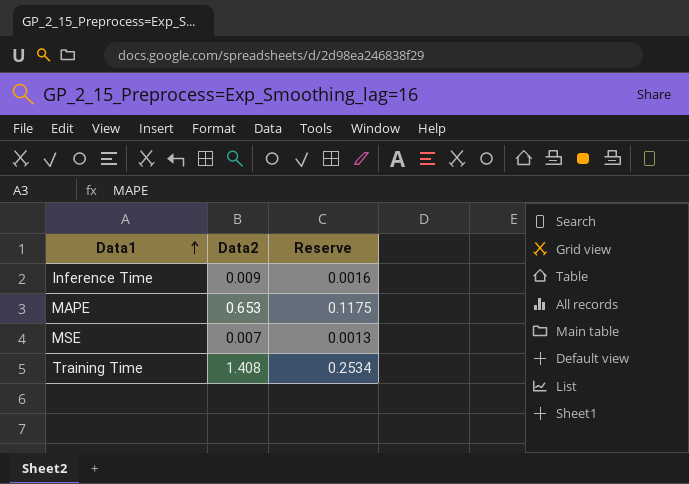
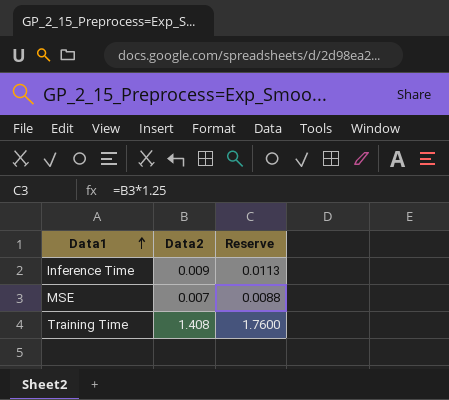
column Reserve | formula: [Data2] * 0.18 -> [Data2] * 1.25
row MAPE: 0.653 | 0.1175 -> none

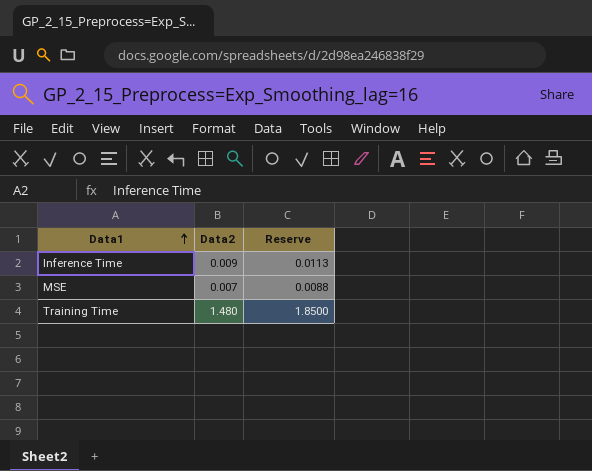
Training Time | Data2: 1.408 -> 1.480
Training Time | Reserve: 1.7600 -> 1.8500

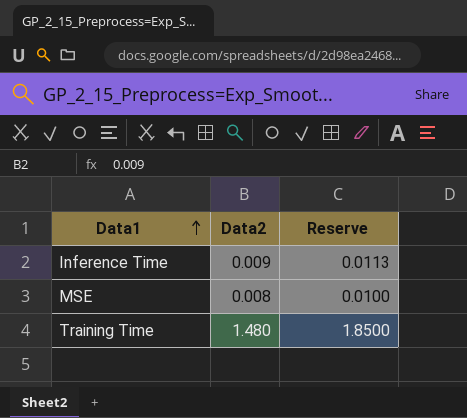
MSE | Data2: 0.007 -> 0.008
MSE | Reserve: 0.0088 -> 0.0100

